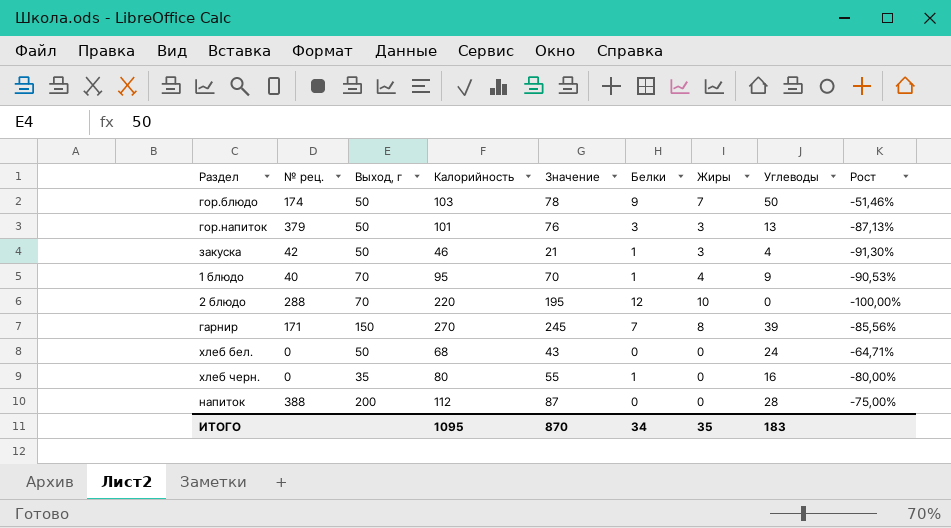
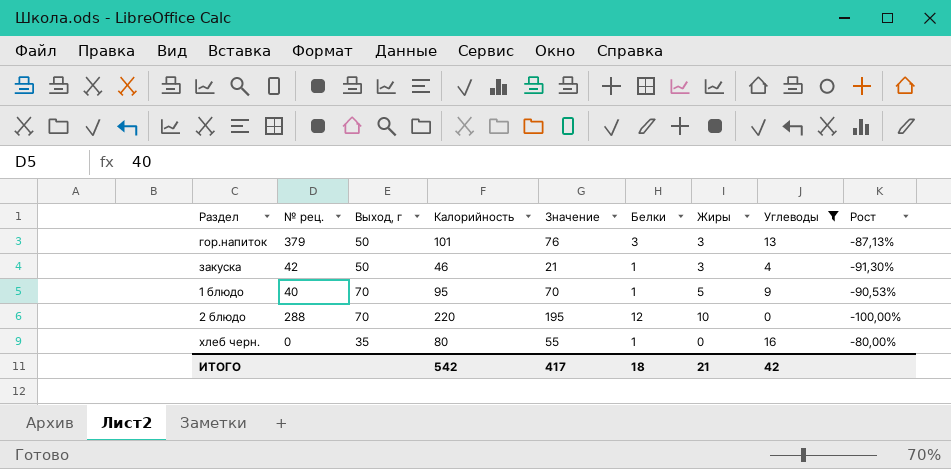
filter: none -> Углеводы <= 16
1 блюдо | Жиры: 4 -> 5
ИТОГО | Калорийность: 1095 -> 542
ИТОГО | Значение: 870 -> 417
ИТОГО | Белки: 34 -> 18
ИТОГО | Жиры: 35 -> 21
ИТОГО | Углеводы: 183 -> 42

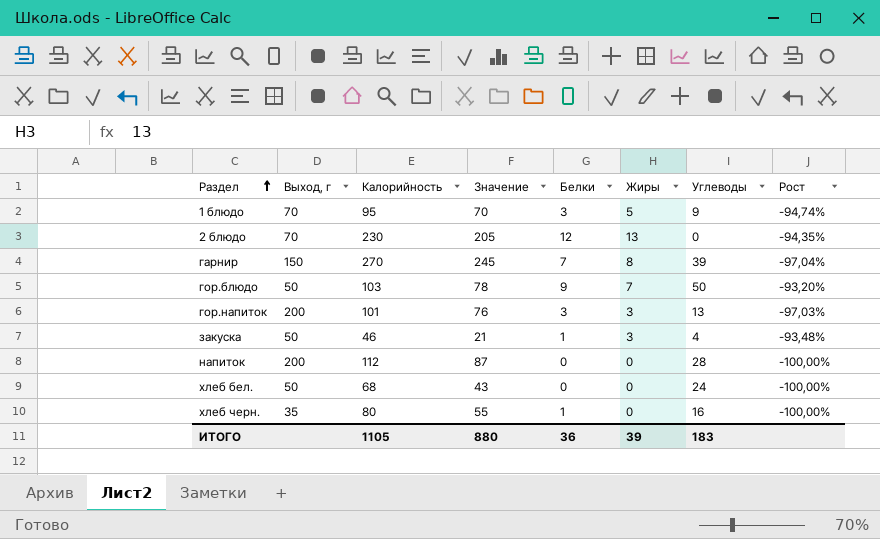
filter: Углеводы <= 16 -> none
row order: none -> Раздел ascending
column № рец. | position: 2 -> none
column Рост | formula: ([Углеводы] - [Калорийность]) / [Калорийность] -> ([Жиры] - [Калорийность]) / [Калорийность]
1 блюдо | Белки: 1 -> 3
2 блюдо | Калорийность: 220 -> 230
2 блюдо | Значение: 195 -> 205
2 блюдо | Жиры: 10 -> 13
гор.напиток | Выход, г: 50 -> 200
ИТОГО | Калорийность: 542 -> 1105
ИТОГО | Значение: 417 -> 880
ИТОГО | Белки: 18 -> 36
ИТОГО | Жиры: 21 -> 39
ИТОГО | Углеводы: 42 -> 183

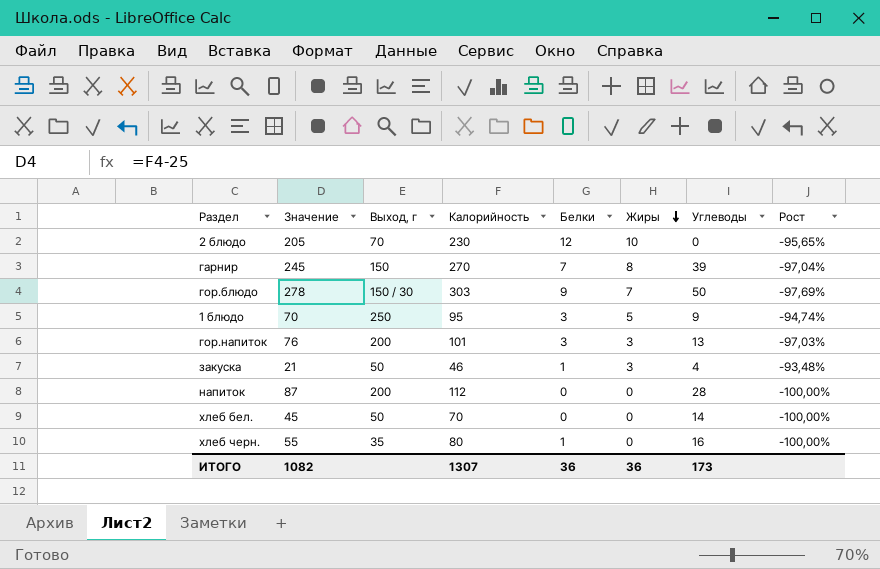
row order: Раздел ascending -> Жиры descending
column Значение | position: 4 -> 2
2 блюдо | Жиры: 13 -> 10
2 блюдо | Рост: -94,35% -> -95,65%
гор.блюдо | Значение: 78 -> 278
гор.блюдо | Выход, г: 50 -> 150 / 30
гор.блюдо | Калорийность: 103 -> 303
гор.блюдо | Рост: -93,20% -> -97,69%
1 блюдо | Выход, г: 70 -> 250
хлеб бел. | Значение: 43 -> 45
хлеб бел. | Калорийность: 68 -> 70
хлеб бел. | Углеводы: 24 -> 14
ИТОГО | Значение: 880 -> 1082
ИТОГО | Калорийность: 1105 -> 1307
ИТОГО | Жиры: 39 -> 36
ИТОГО | Углеводы: 183 -> 173

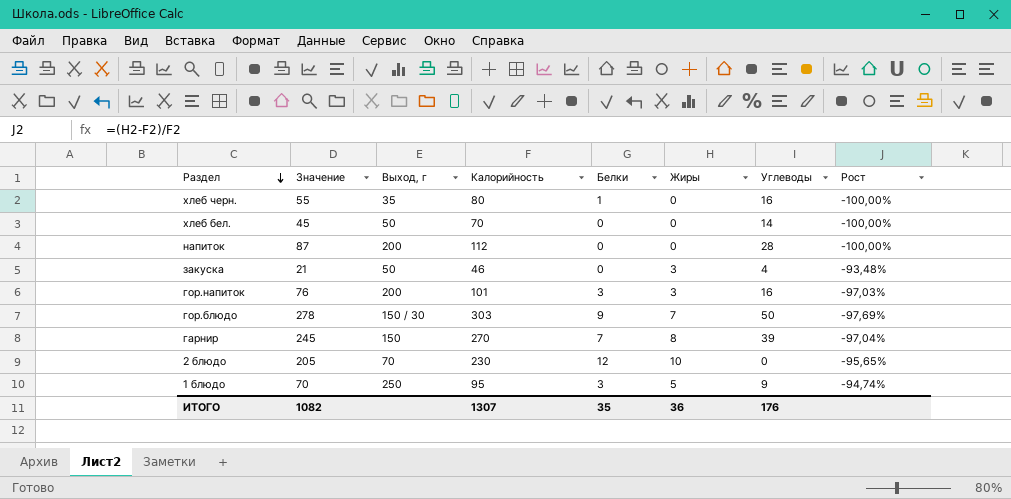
row order: Жиры descending -> Раздел descending
закуска | Белки: 1 -> 0
гор.напиток | Углеводы: 13 -> 16
ИТОГО | Белки: 36 -> 35
ИТОГО | Углеводы: 173 -> 176

